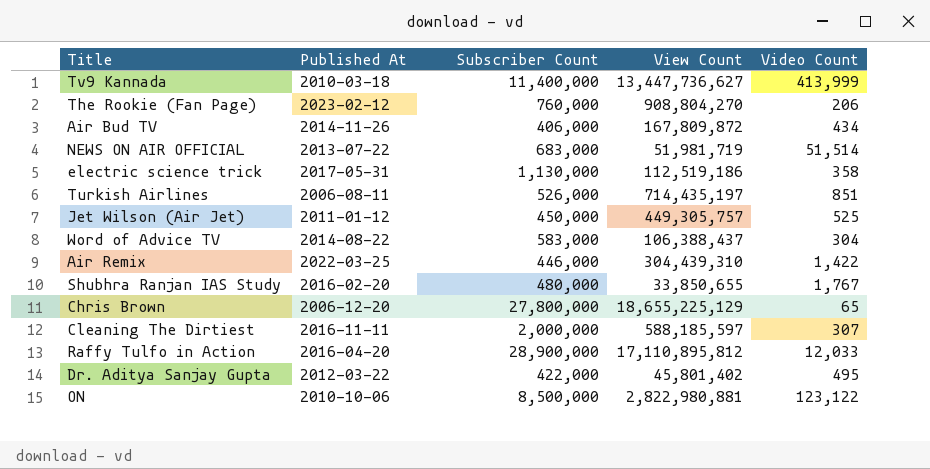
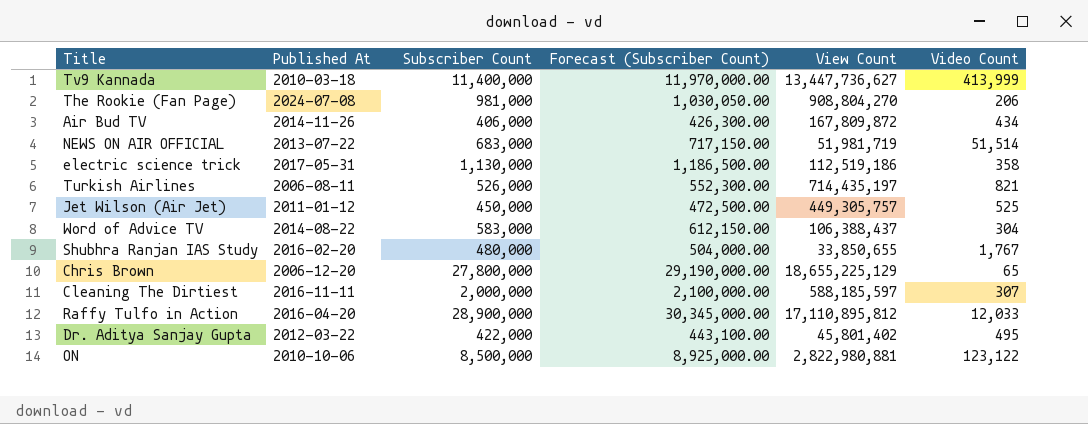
column Forecast (Subscriber Count) | formula: none -> [Subscriber Count] * 1.05
row Air Remix: 2022-03-25 | 446,000 | 304,439,310 | 1,422 -> none
The Rookie (Fan Page) | Published At: 2023-02-12 -> 2024-07-08
The Rookie (Fan Page) | Subscriber Count: 760,000 -> 981,000
Turkish Airlines | Video Count: 851 -> 821

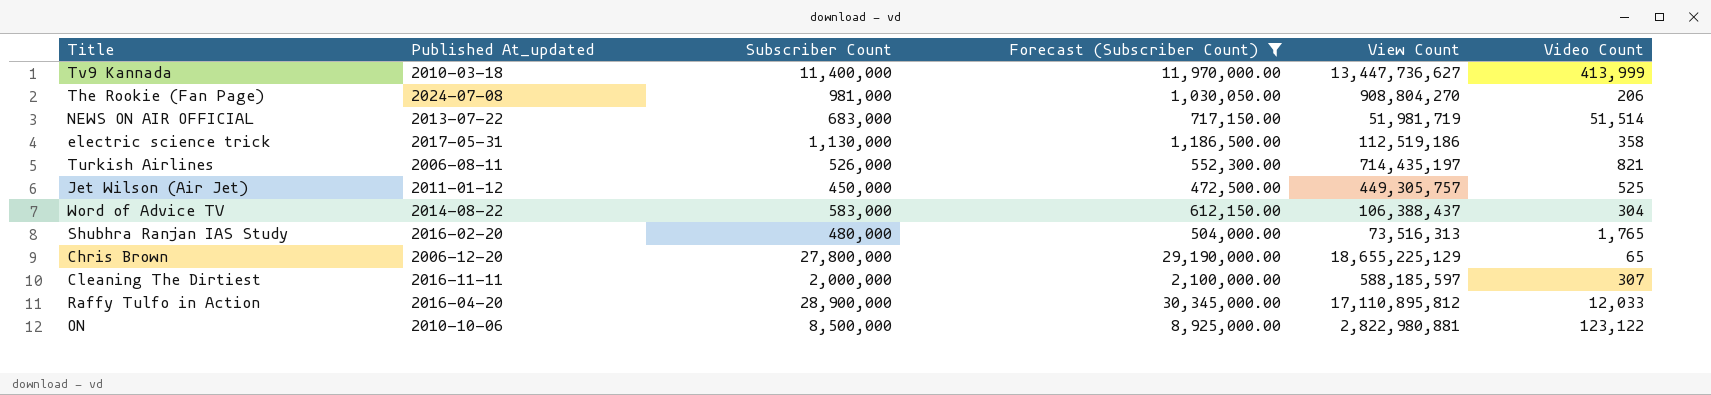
filter: none -> Forecast (Subscriber Count) >= 472,500.00
column name: Published At -> Published At_updated
Shubhra Ranjan IAS Study | View Count: 33,850,655 -> 73,516,313
Shubhra Ranjan IAS Study | Video Count: 1,767 -> 1,765

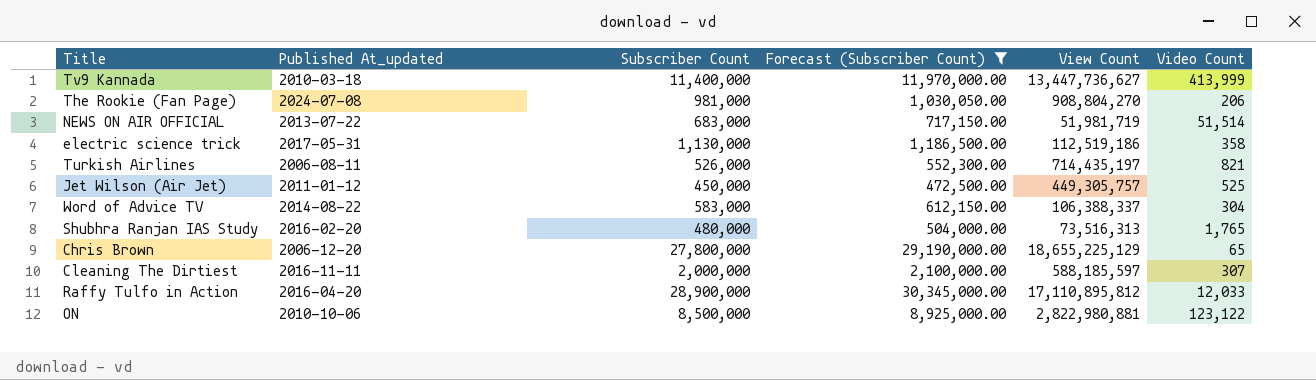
Word of Advice TV | View Count: 106,388,437 -> 106,388,337

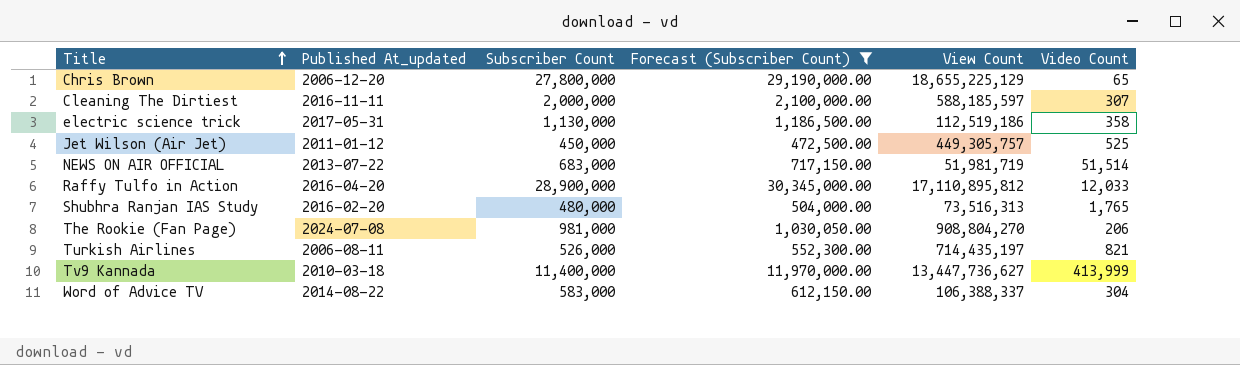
row order: none -> Title ascending
row ON: 2010-10-06 | 8,500,000 | 8,925,000.00 | 2,822,980,881 | 123,122 -> none

